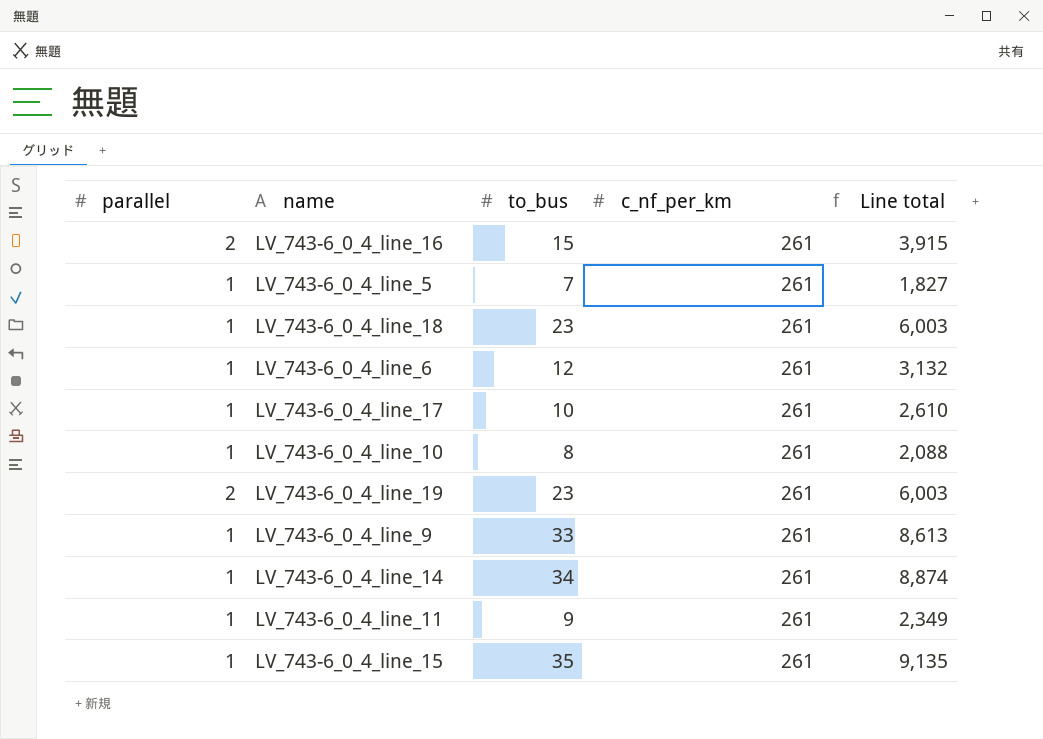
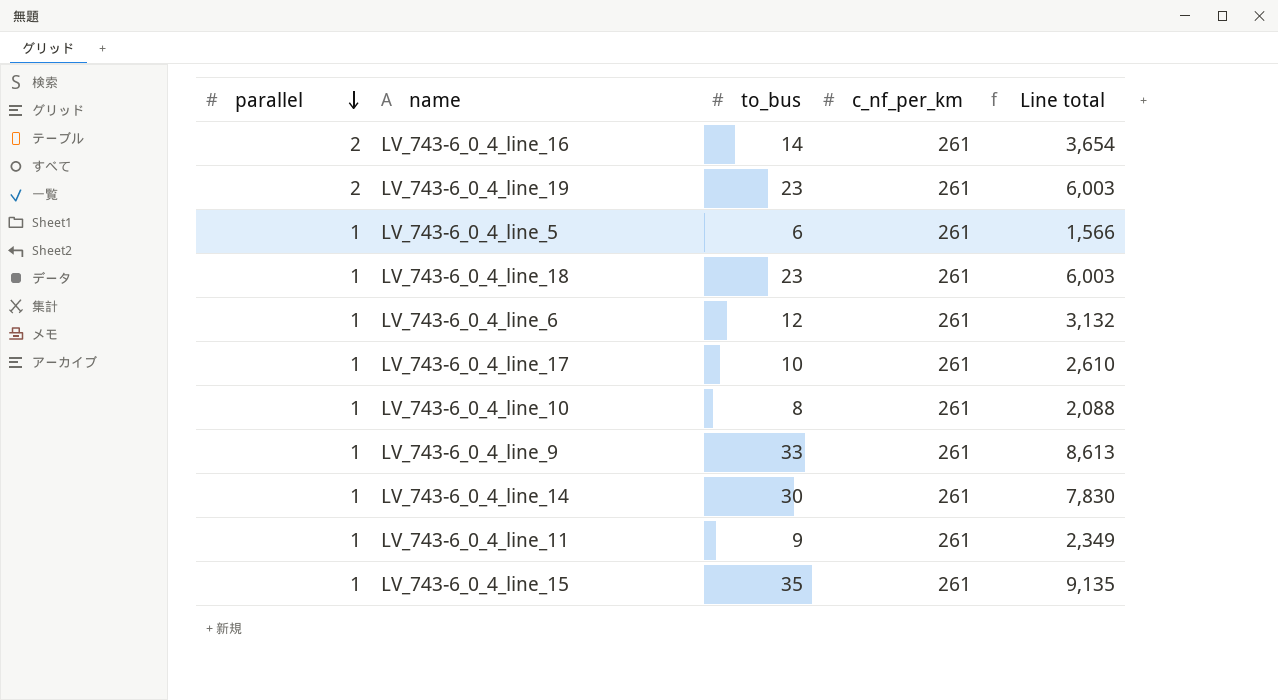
row order: none -> parallel descending
LV_743-6_0_4_line_16 | to_bus: 15 -> 14
LV_743-6_0_4_line_16 | Line total: 3,915 -> 3,654
LV_743-6_0_4_line_5 | to_bus: 7 -> 6
LV_743-6_0_4_line_5 | Line total: 1,827 -> 1,566
LV_743-6_0_4_line_14 | to_bus: 34 -> 30
LV_743-6_0_4_line_14 | Line total: 8,874 -> 7,830

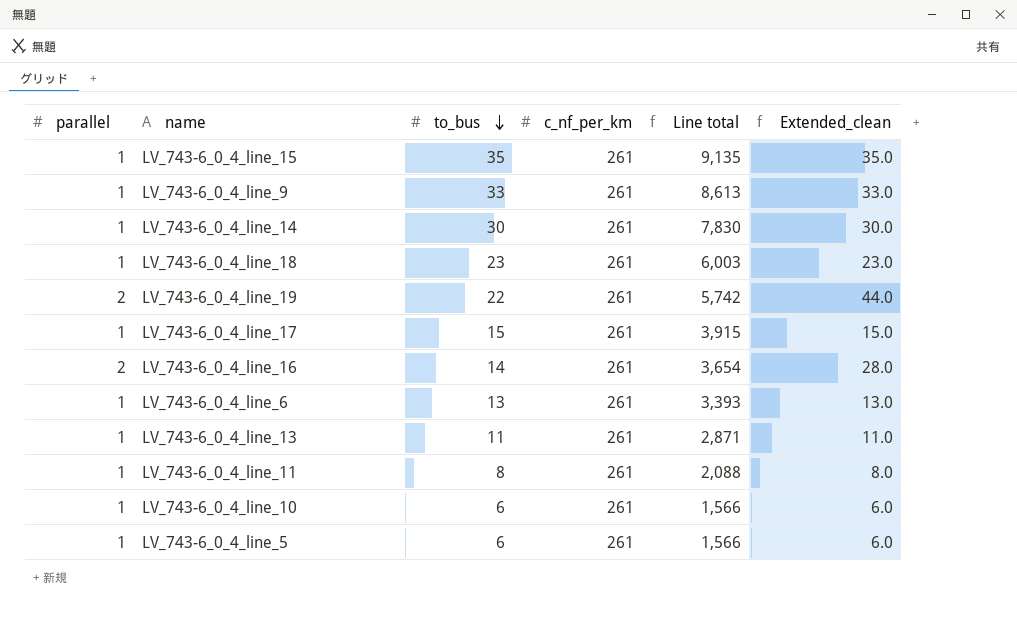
row order: parallel descending -> to_bus descending
column Extended_clean | formula: none -> [parallel] * [to_bus]
LV_743-6_0_4_line_19 | to_bus: 23 -> 22
LV_743-6_0_4_line_19 | Line total: 6,003 -> 5,742
LV_743-6_0_4_line_17 | to_bus: 10 -> 15
LV_743-6_0_4_line_17 | Line total: 2,610 -> 3,915
LV_743-6_0_4_line_6 | to_bus: 12 -> 13
LV_743-6_0_4_line_6 | Line total: 3,132 -> 3,393
row LV_743-6_0_4_line_13: none -> 1 | 11 | 261 | 2,871 | 11.0
LV_743-6_0_4_line_11 | to_bus: 9 -> 8
LV_743-6_0_4_line_11 | Line total: 2,349 -> 2,088
LV_743-6_0_4_line_10 | to_bus: 8 -> 6
LV_743-6_0_4_line_10 | Line total: 2,088 -> 1,566

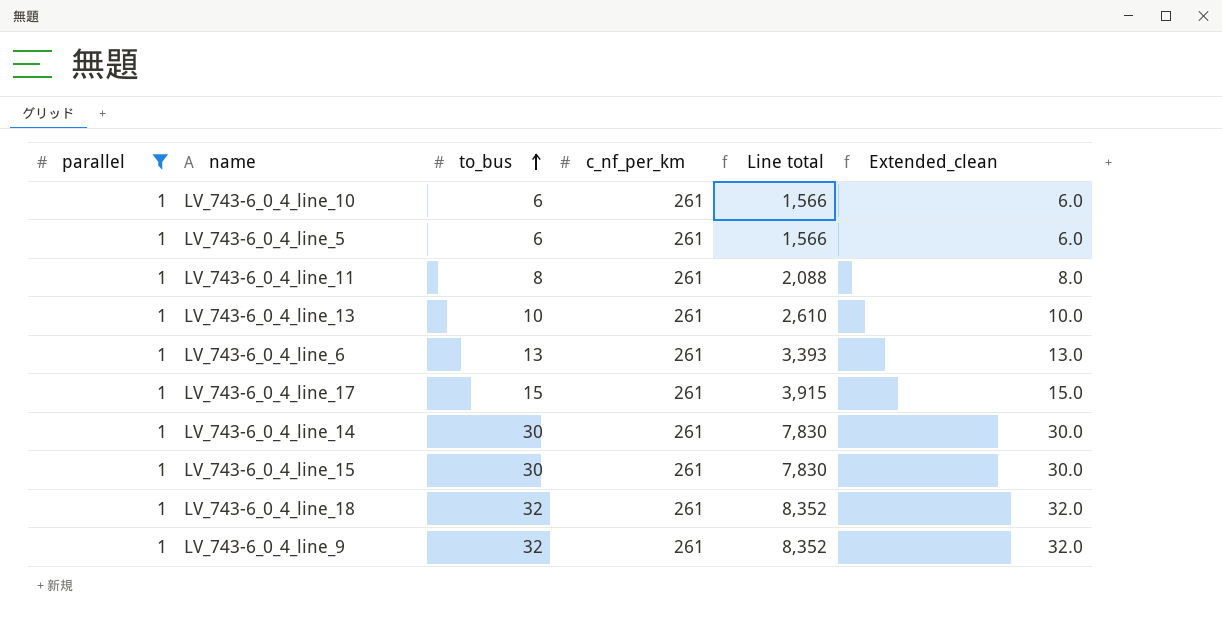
filter: none -> parallel = 1
row order: to_bus descending -> to_bus ascending
LV_743-6_0_4_line_13 | to_bus: 11 -> 10
LV_743-6_0_4_line_13 | Line total: 2,871 -> 2,610
LV_743-6_0_4_line_13 | Extended_clean: 11.0 -> 10.0
LV_743-6_0_4_line_15 | to_bus: 35 -> 30
LV_743-6_0_4_line_15 | Line total: 9,135 -> 7,830
LV_743-6_0_4_line_15 | Extended_clean: 35.0 -> 30.0
LV_743-6_0_4_line_18 | to_bus: 23 -> 32
LV_743-6_0_4_line_18 | Line total: 6,003 -> 8,352
LV_743-6_0_4_line_18 | Extended_clean: 23.0 -> 32.0
LV_743-6_0_4_line_9 | to_bus: 33 -> 32
LV_743-6_0_4_line_9 | Line total: 8,613 -> 8,352
LV_743-6_0_4_line_9 | Extended_clean: 33.0 -> 32.0

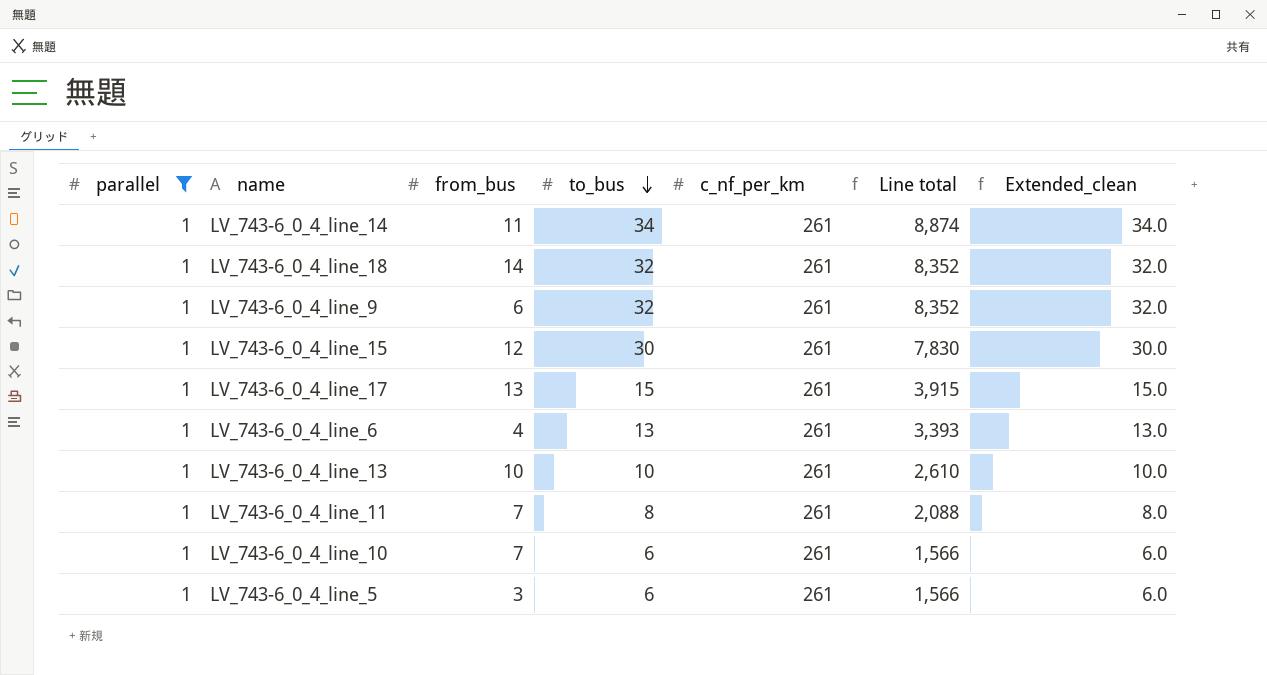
row order: to_bus ascending -> to_bus descending
column from_bus | position: none -> 3
LV_743-6_0_4_line_14 | to_bus: 30 -> 34
LV_743-6_0_4_line_14 | Line total: 7,830 -> 8,874
LV_743-6_0_4_line_14 | Extended_clean: 30.0 -> 34.0

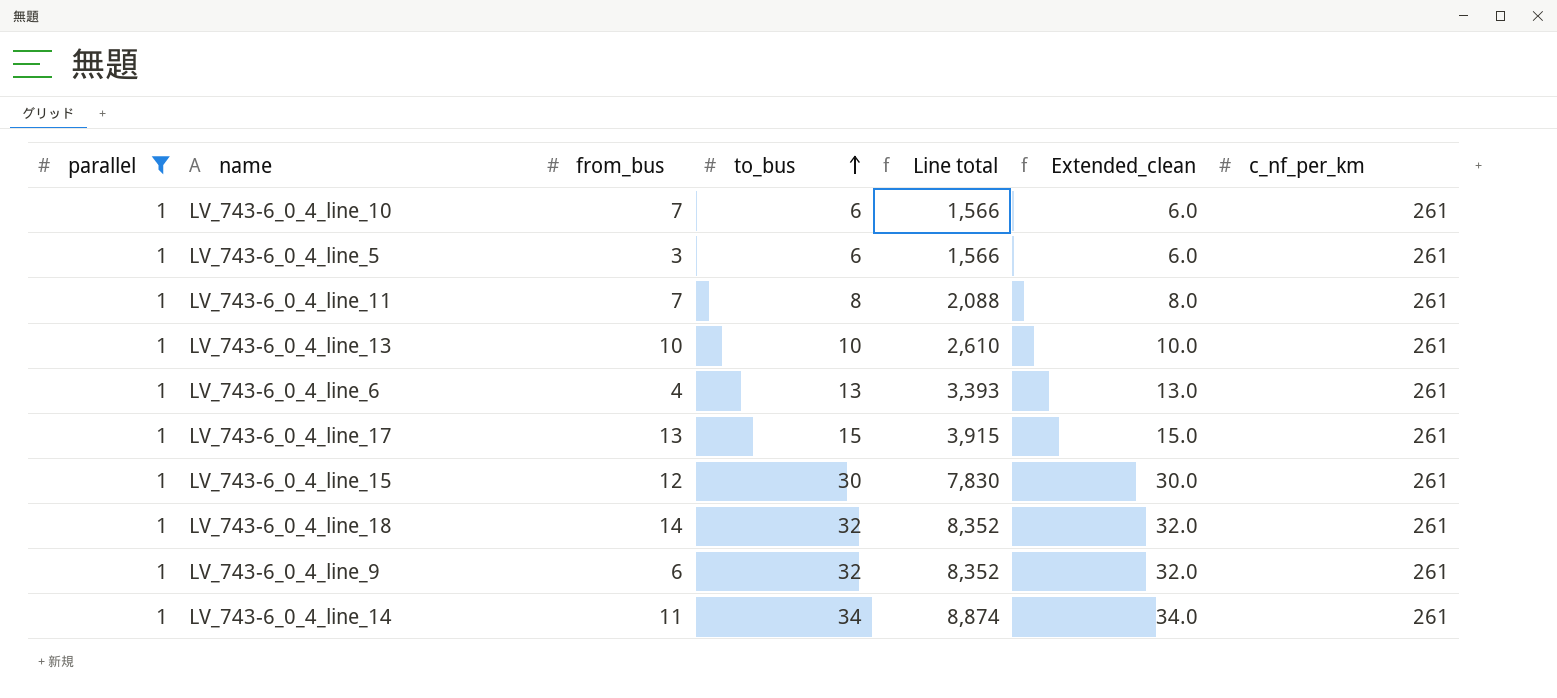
row order: to_bus descending -> to_bus ascending
column c_nf_per_km | position: 5 -> 7

